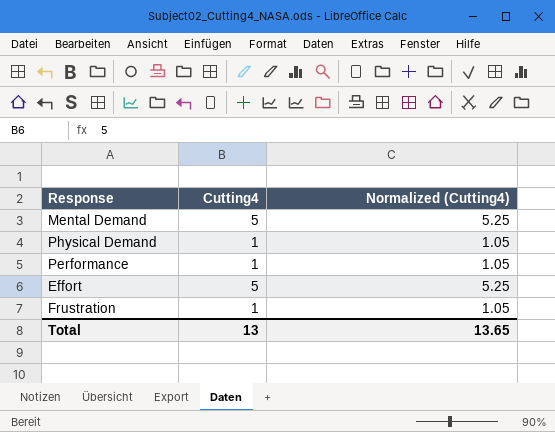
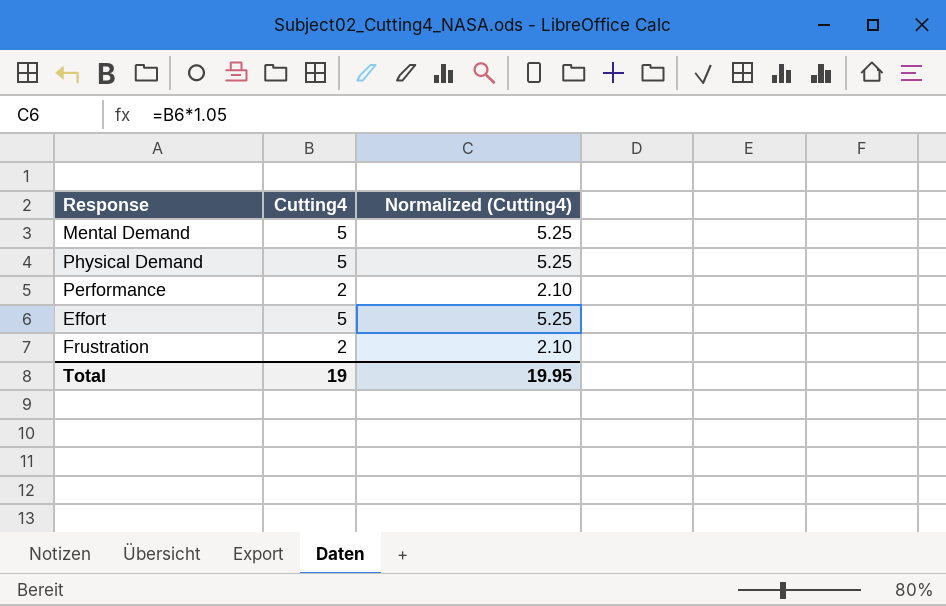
Physical Demand | Cutting4: 1 -> 5
Physical Demand | Normalized (Cutting4): 1.05 -> 5.25
Performance | Cutting4: 1 -> 2
Performance | Normalized (Cutting4): 1.05 -> 2.10
Frustration | Cutting4: 1 -> 2
Frustration | Normalized (Cutting4): 1.05 -> 2.10
Total | Cutting4: 13 -> 19
Total | Normalized (Cutting4): 13.65 -> 19.95

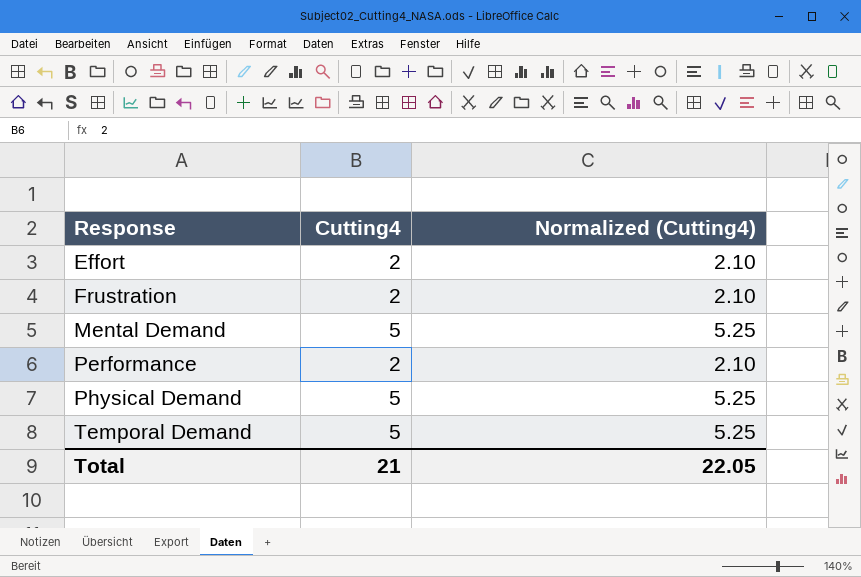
row order: none -> Response ascending
Effort | Cutting4: 5 -> 2
Effort | Normalized (Cutting4): 5.25 -> 2.10
row Temporal Demand: none -> 5 | 5.25
Total | Cutting4: 19 -> 21
Total | Normalized (Cutting4): 19.95 -> 22.05

